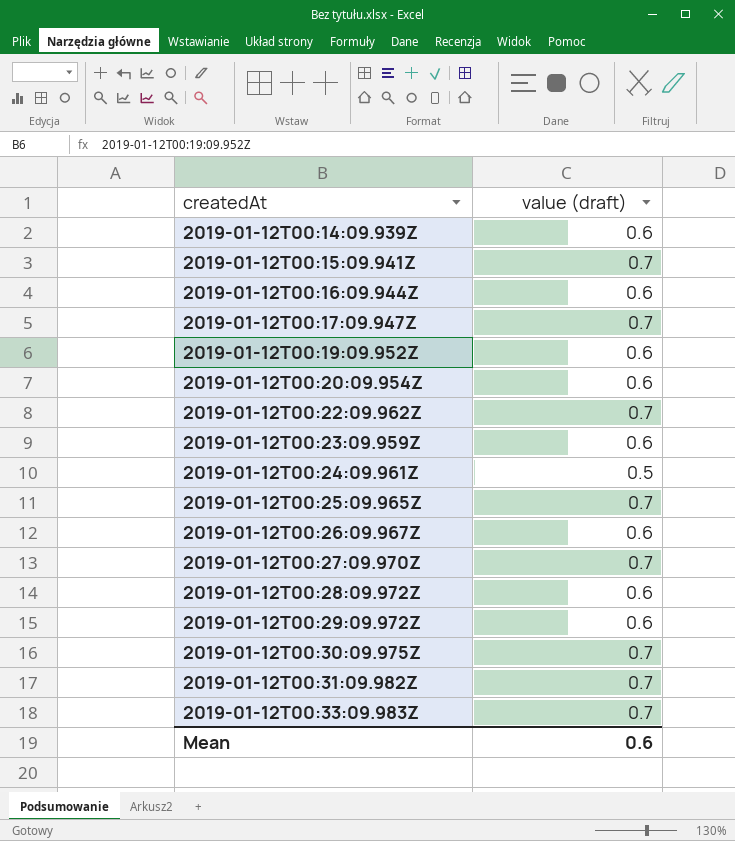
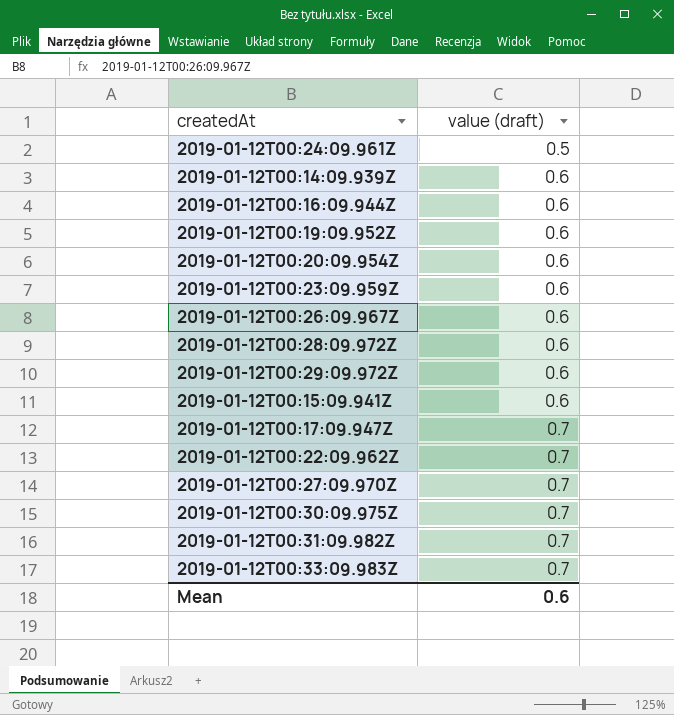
row order: createdAt ascending -> value (draft) ascending
row 2019-01-12T00:25:09.965Z: 0.7 -> none
2019-01-12T00:15:09.941Z | value (draft): 0.7 -> 0.6

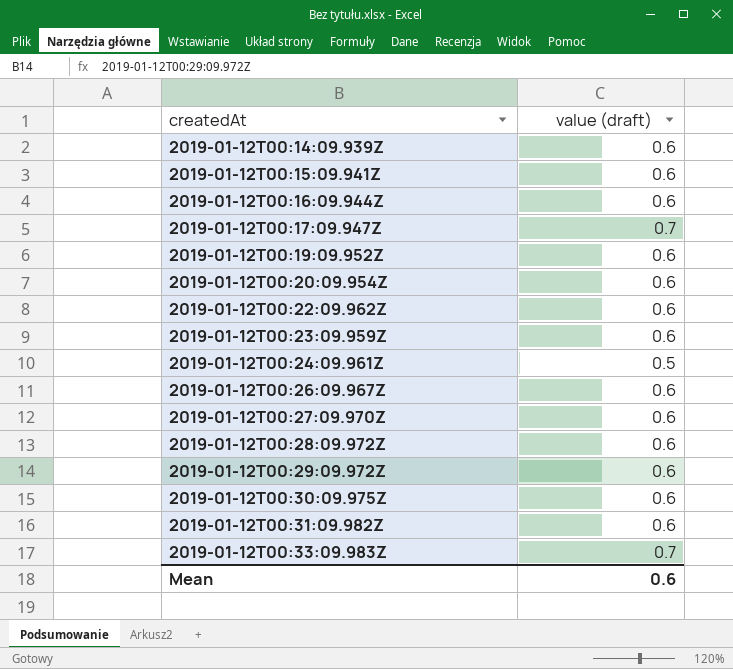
row order: value (draft) ascending -> createdAt ascending
2019-01-12T00:22:09.962Z | value (draft): 0.7 -> 0.6
2019-01-12T00:27:09.970Z | value (draft): 0.7 -> 0.6
2019-01-12T00:30:09.975Z | value (draft): 0.7 -> 0.6
2019-01-12T00:31:09.982Z | value (draft): 0.7 -> 0.6

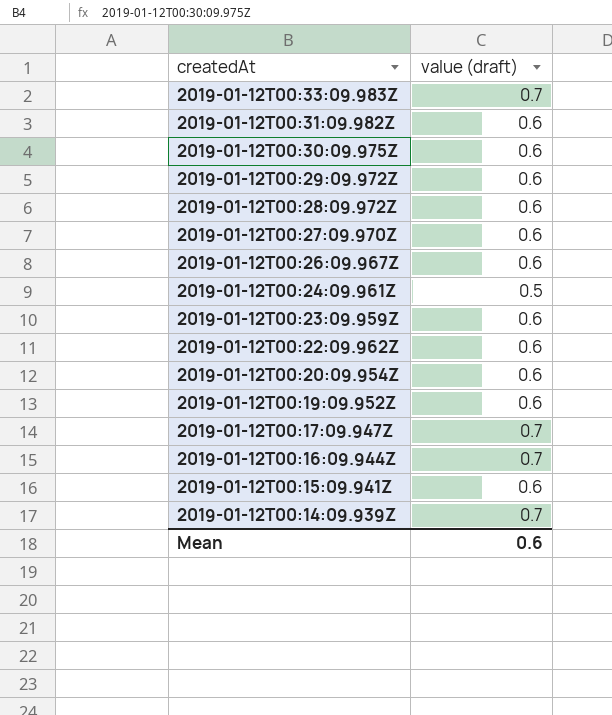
row order: createdAt ascending -> createdAt descending
2019-01-12T00:16:09.944Z | value (draft): 0.6 -> 0.7
2019-01-12T00:14:09.939Z | value (draft): 0.6 -> 0.7

